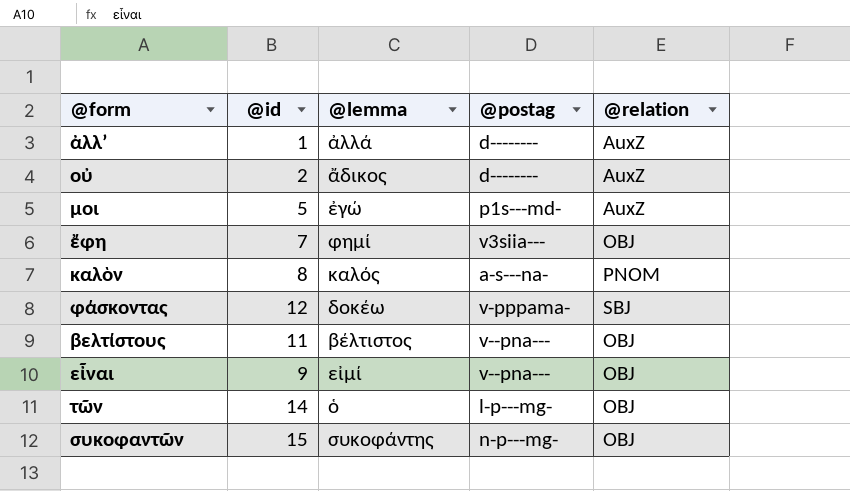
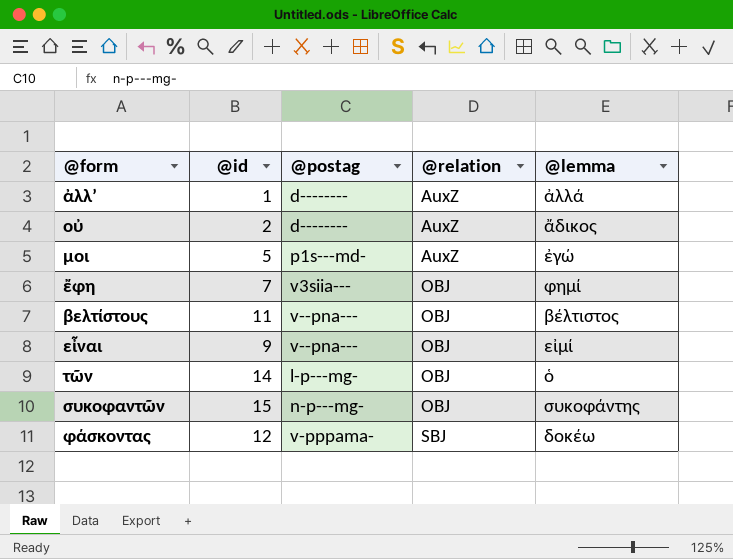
row order: none -> @relation ascending
column @lemma | position: 3 -> 5
row καλὸν: 8 | καλός | a-s---na- | PNOM -> none

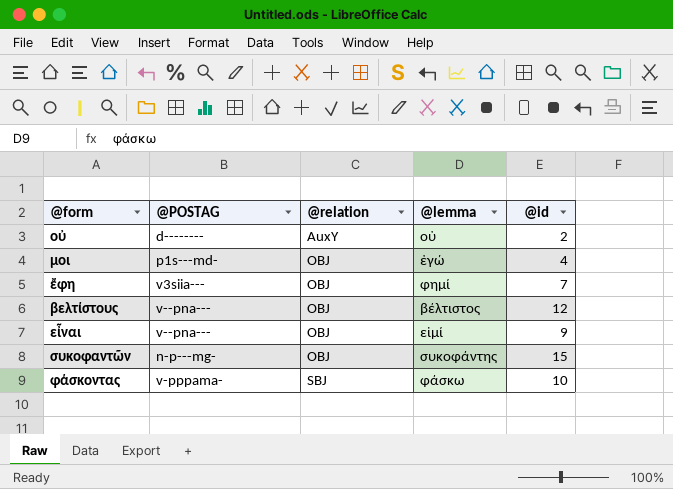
column name: @postag -> @POSTAG
column @id | position: 2 -> 5
row ἀλλʼ: 1 | d-------- | AuxZ | ἀλλά -> none
row τῶν: 14 | l-p---mg- | OBJ | ὁ -> none
οὐ | @relation: AuxZ -> AuxY
οὐ | @lemma: ἄδικος -> οὐ
μοι | @relation: AuxZ -> OBJ
μοι | @id: 5 -> 4
βελτίστους | @id: 11 -> 12
φάσκοντας | @lemma: δοκέω -> φάσκω
φάσκοντας | @id: 12 -> 10

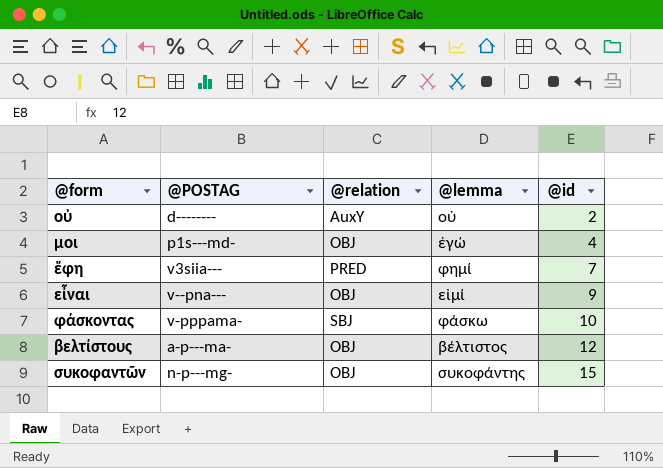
row order: @relation ascending -> @id ascending
ἔφη | @relation: OBJ -> PRED
βελτίστους | @POSTAG: v--pna--- -> a-p---ma-

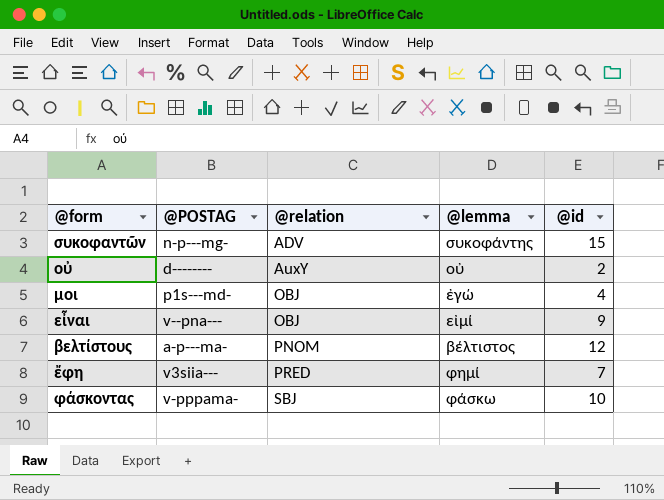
row order: @id ascending -> @relation ascending
συκοφαντῶν | @relation: OBJ -> ADV
βελτίστους | @relation: OBJ -> PNOM

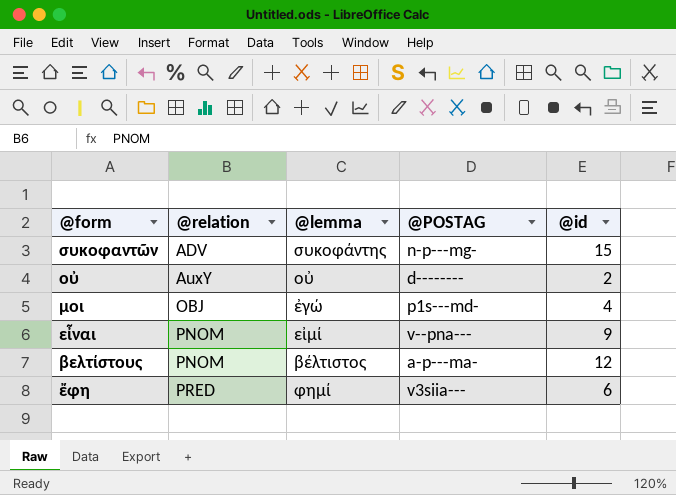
column @POSTAG | position: 2 -> 4
row φάσκοντας: v-pppama- | SBJ | φάσκω | 10 -> none
εἶναι | @relation: OBJ -> PNOM
ἔφη | @id: 7 -> 6

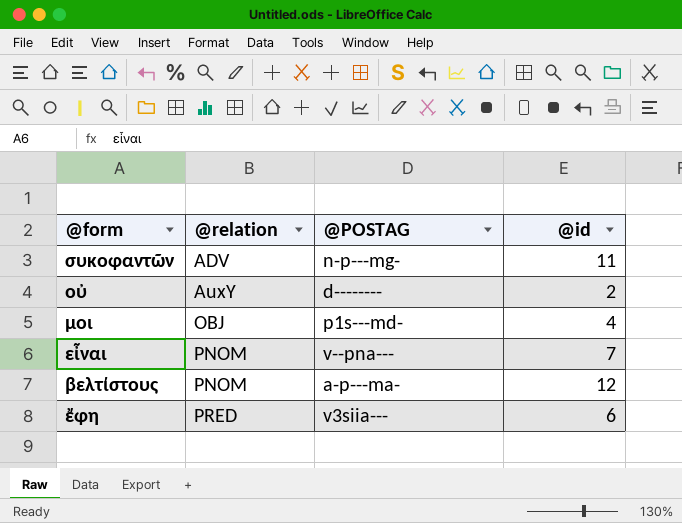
column @lemma | position: 3 -> none
συκοφαντῶν | @id: 15 -> 11
εἶναι | @id: 9 -> 7

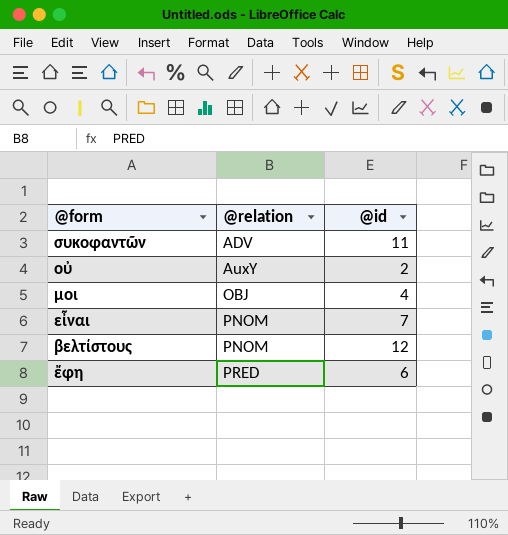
column @POSTAG | position: 3 -> none

